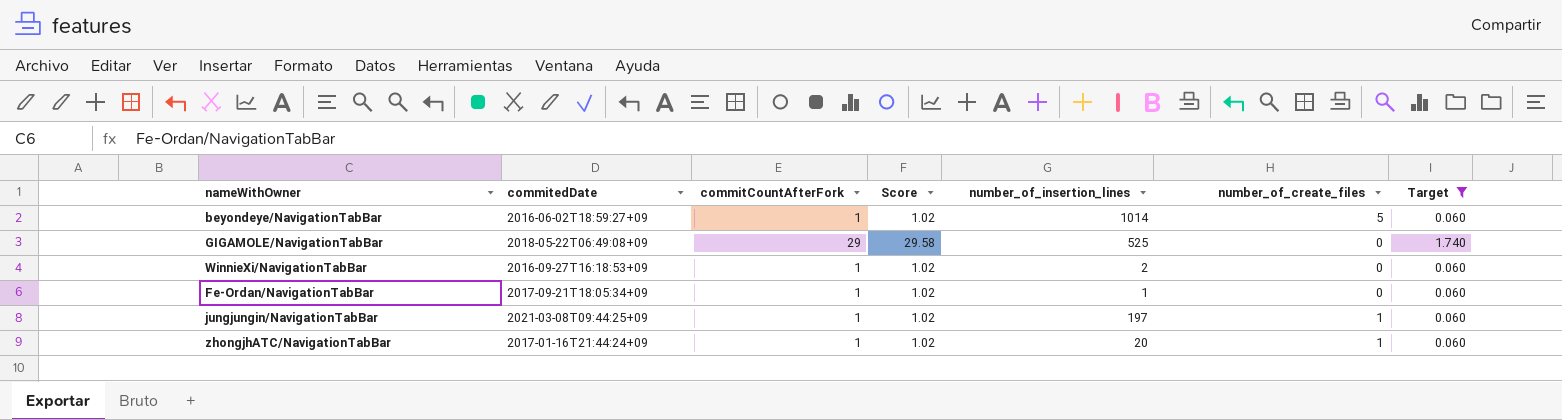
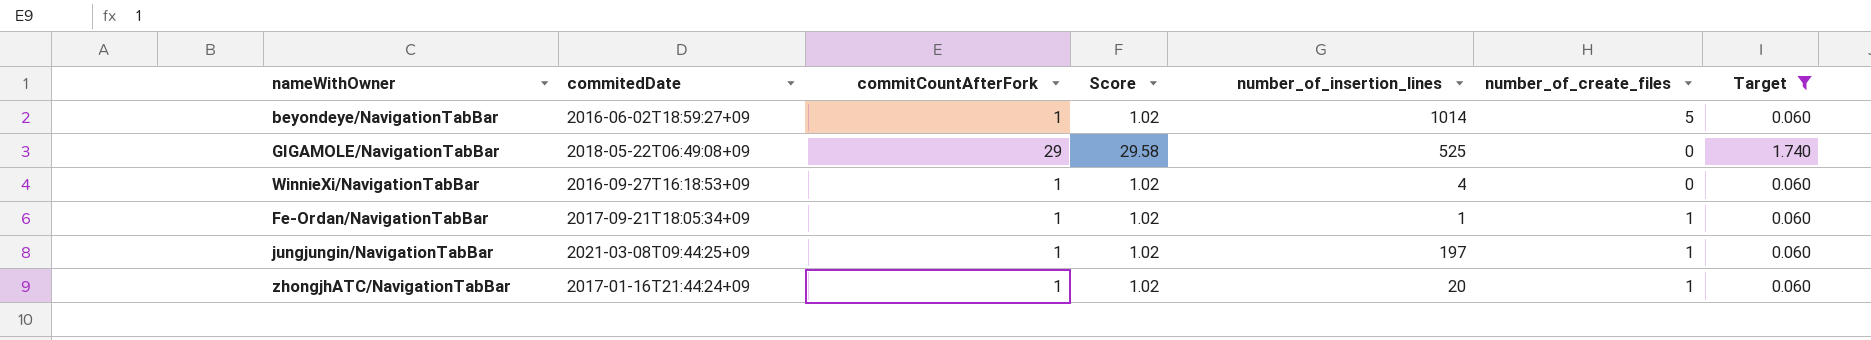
WinnieXi/NavigationTabBar | number_of_insertion_lines: 2 -> 4
Fe-Ordan/NavigationTabBar | number_of_create_files: 0 -> 1

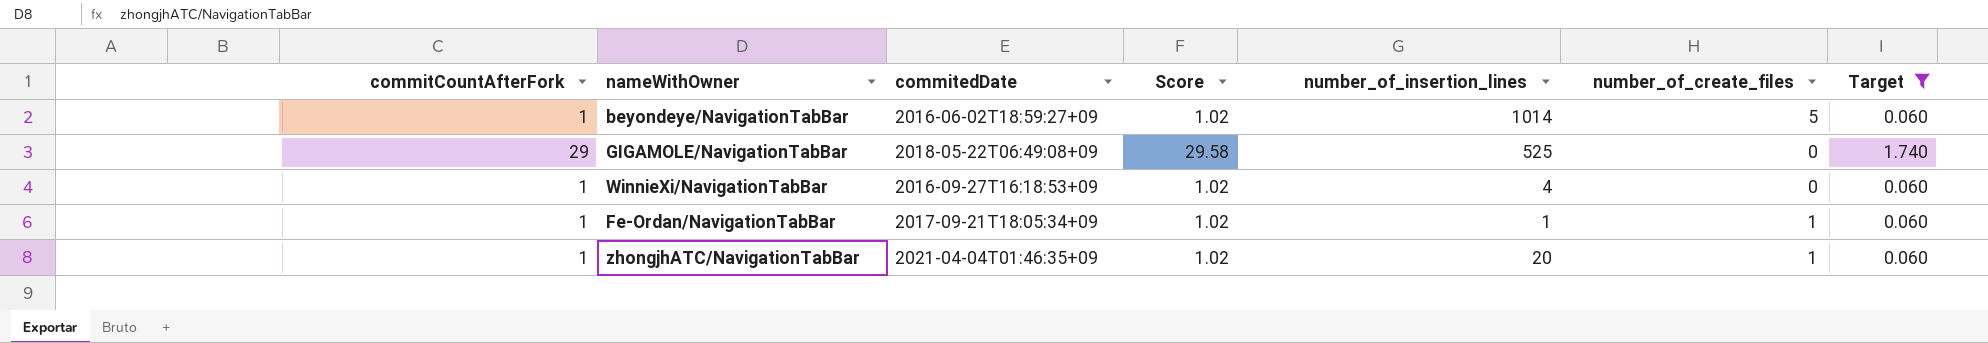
column commitCountAfterFork | position: 3 -> 1
row jungjungin/NavigationTabBar: 2021-03-08T09:44:25+09 | 1 | 1.02 | 197 | 1 | 0.060 -> none
zhongjhATC/NavigationTabBar | commitedDate: 2017-01-16T21:44:24+09 -> 2021-04-04T01:46:35+09

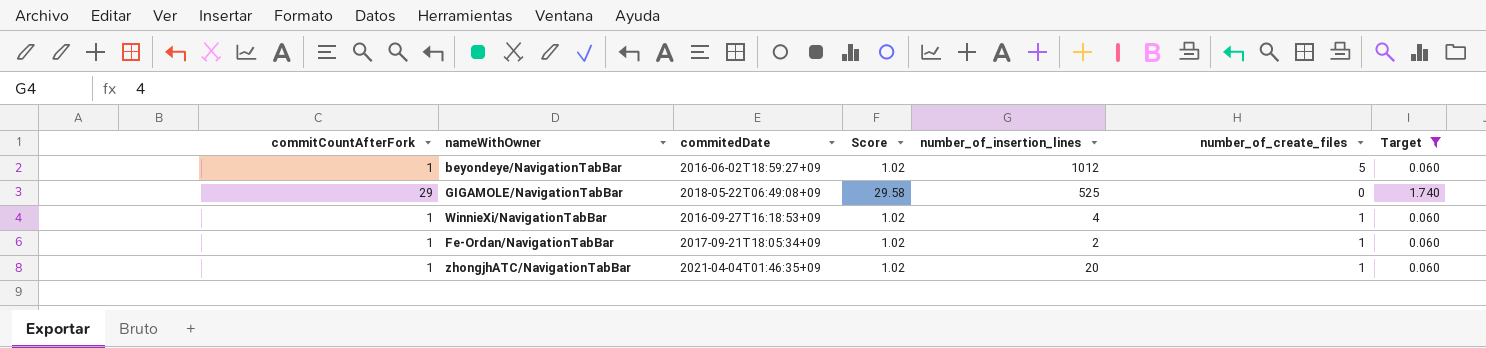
beyondeye/NavigationTabBar | number_of_insertion_lines: 1014 -> 1012
WinnieXi/NavigationTabBar | number_of_create_files: 0 -> 1
Fe-Ordan/NavigationTabBar | number_of_insertion_lines: 1 -> 2

